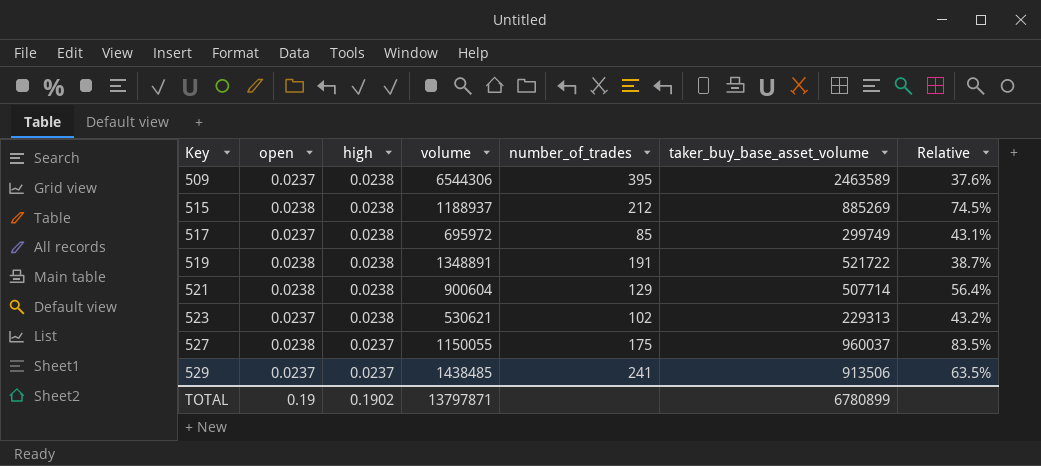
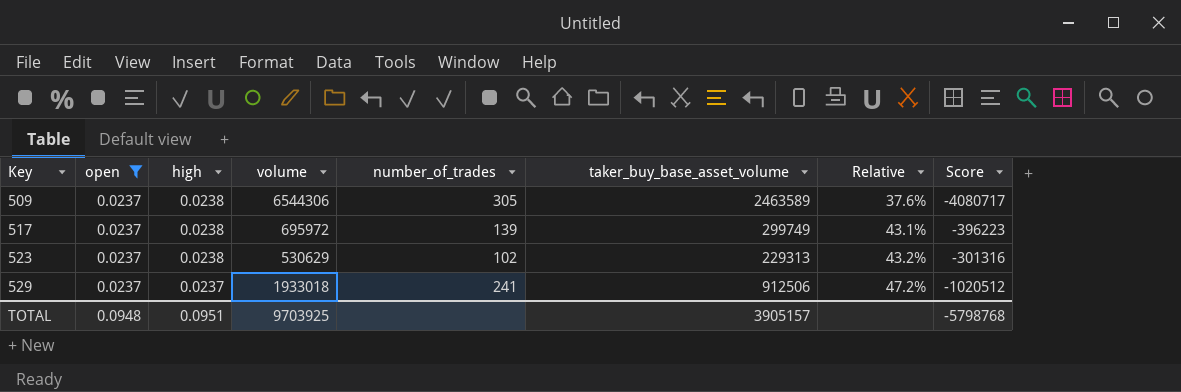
filter: none -> open = 0.0237
column Score | formula: none -> [taker_buy_base_asset_volume] - [volume]
509 | number_of_trades: 395 -> 305
517 | number_of_trades: 85 -> 139
523 | volume: 530621 -> 530629
529 | volume: 1438485 -> 1933018
529 | taker_buy_base_asset_volume: 913506 -> 912506
529 | Relative: 63.5% -> 47.2%
TOTAL | open: 0.19 -> 0.0948
TOTAL | high: 0.1902 -> 0.0951
TOTAL | volume: 13797871 -> 9703925
TOTAL | taker_buy_base_asset_volume: 6780899 -> 3905157

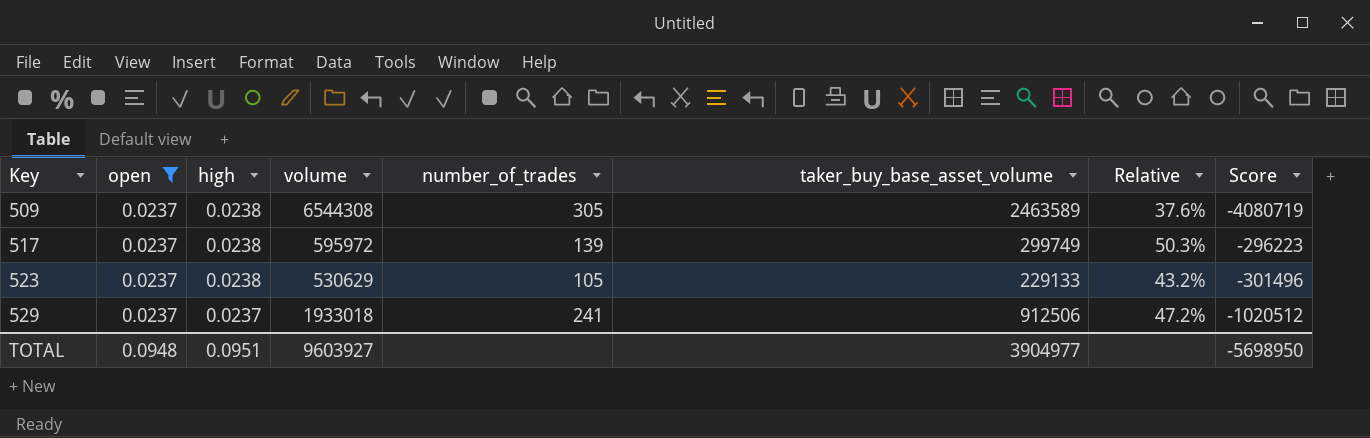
509 | volume: 6544306 -> 6544308
509 | Score: -4080717 -> -4080719
517 | volume: 695972 -> 595972
517 | Relative: 43.1% -> 50.3%
517 | Score: -396223 -> -296223
523 | number_of_trades: 102 -> 105
523 | taker_buy_base_asset_volume: 229313 -> 229133
523 | Score: -301316 -> -301496
TOTAL | volume: 9703925 -> 9603927
TOTAL | taker_buy_base_asset_volume: 3905157 -> 3904977
TOTAL | Score: -5798768 -> -5698950

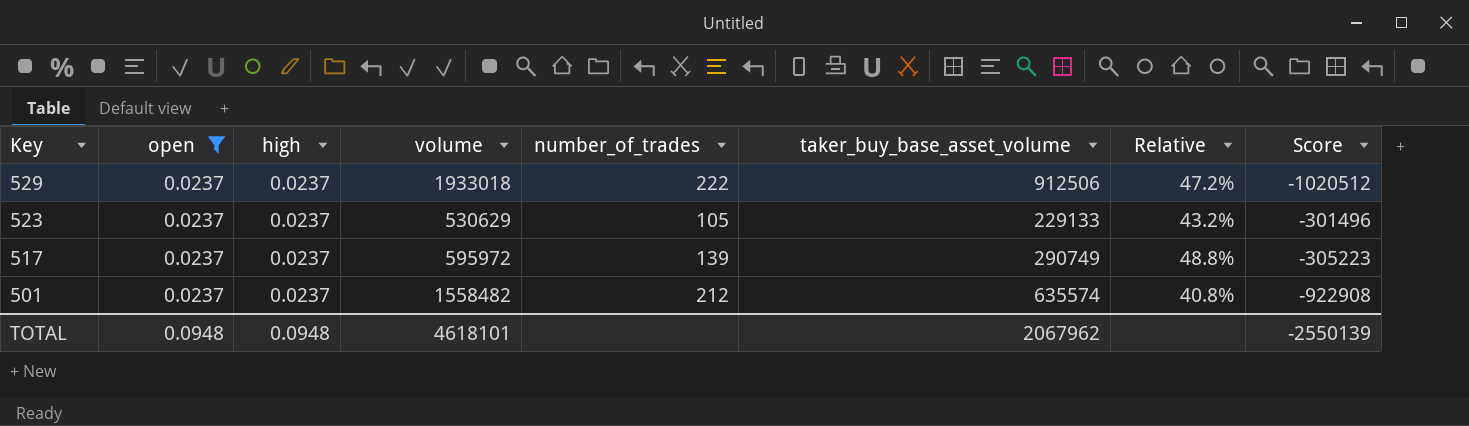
row order: Key ascending -> Key descending
row 509: 0.0237 | 0.0238 | 6544308 | 305 | 2463589 | 37.6% | -4080719 -> none
529 | number_of_trades: 241 -> 222
523 | high: 0.0238 -> 0.0237
517 | high: 0.0238 -> 0.0237
517 | taker_buy_base_asset_volume: 299749 -> 290749
517 | Relative: 50.3% -> 48.8%
517 | Score: -296223 -> -305223
row 501: none -> 0.0237 | 0.0237 | 1558482 | 212 | 635574 | 40.8% | -922908
TOTAL | high: 0.0951 -> 0.0948
TOTAL | volume: 9603927 -> 4618101
TOTAL | taker_buy_base_asset_volume: 3904977 -> 2067962
TOTAL | Score: -5698950 -> -2550139

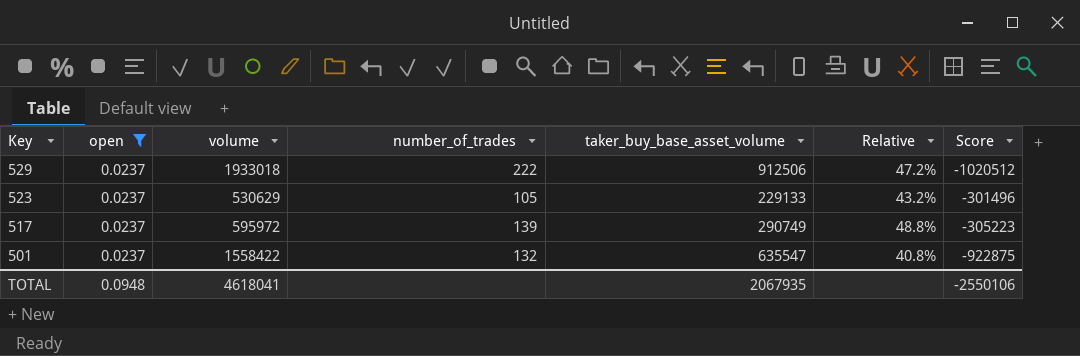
column high | position: 3 -> none
501 | volume: 1558482 -> 1558422
501 | number_of_trades: 212 -> 132
501 | taker_buy_base_asset_volume: 635574 -> 635547
501 | Score: -922908 -> -922875
TOTAL | volume: 4618101 -> 4618041
TOTAL | taker_buy_base_asset_volume: 2067962 -> 2067935
TOTAL | Score: -2550139 -> -2550106

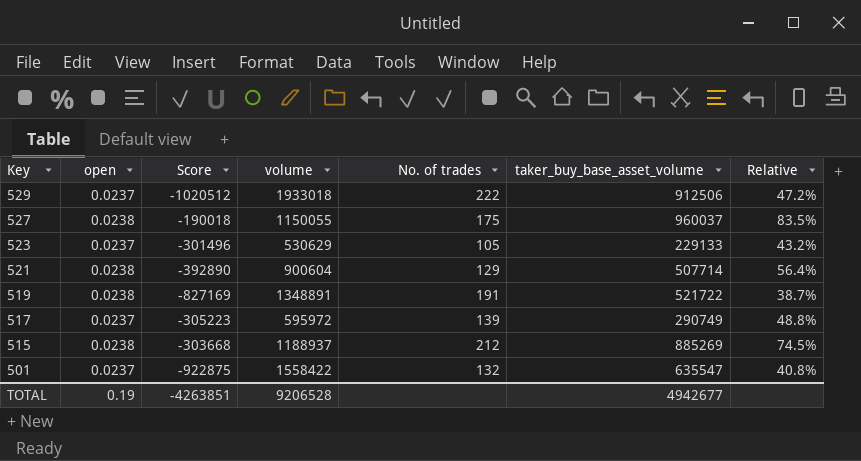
filter: open = 0.0237 -> none
column Score | position: 7 -> 3
column name: number_of_trades -> No. of trades
TOTAL | open: 0.0948 -> 0.19
TOTAL | Score: -2550106 -> -4263851
TOTAL | volume: 4618041 -> 9206528
TOTAL | taker_buy_base_asset_volume: 2067935 -> 4942677

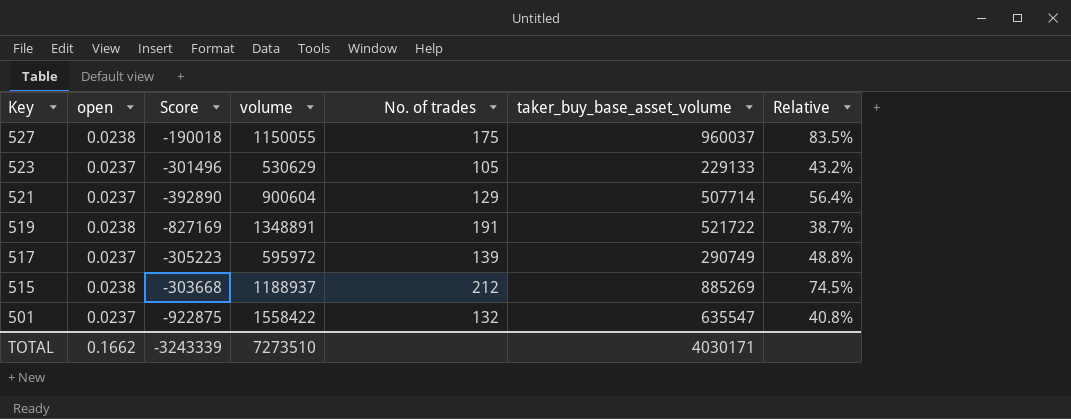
row 529: 0.0237 | -1020512 | 1933018 | 222 | 912506 | 47.2% -> none
521 | open: 0.0238 -> 0.0237
TOTAL | open: 0.19 -> 0.1662
TOTAL | Score: -4263851 -> -3243339
TOTAL | volume: 9206528 -> 7273510
TOTAL | taker_buy_base_asset_volume: 4942677 -> 4030171

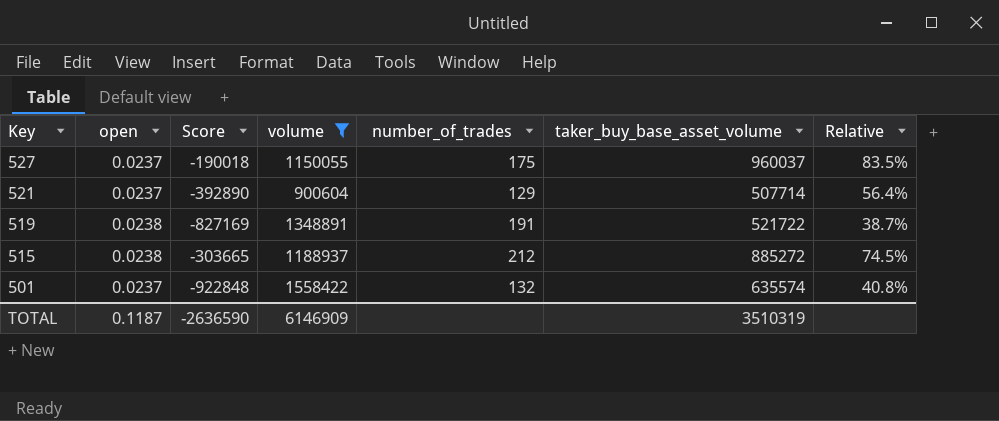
filter: none -> volume >= 900604
column name: No. of trades -> number_of_trades
527 | open: 0.0238 -> 0.0237
515 | Score: -303668 -> -303665
515 | taker_buy_base_asset_volume: 885269 -> 885272
501 | Score: -922875 -> -922848
501 | taker_buy_base_asset_volume: 635547 -> 635574
TOTAL | open: 0.1662 -> 0.1187
TOTAL | Score: -3243339 -> -2636590
TOTAL | volume: 7273510 -> 6146909
TOTAL | taker_buy_base_asset_volume: 4030171 -> 3510319

